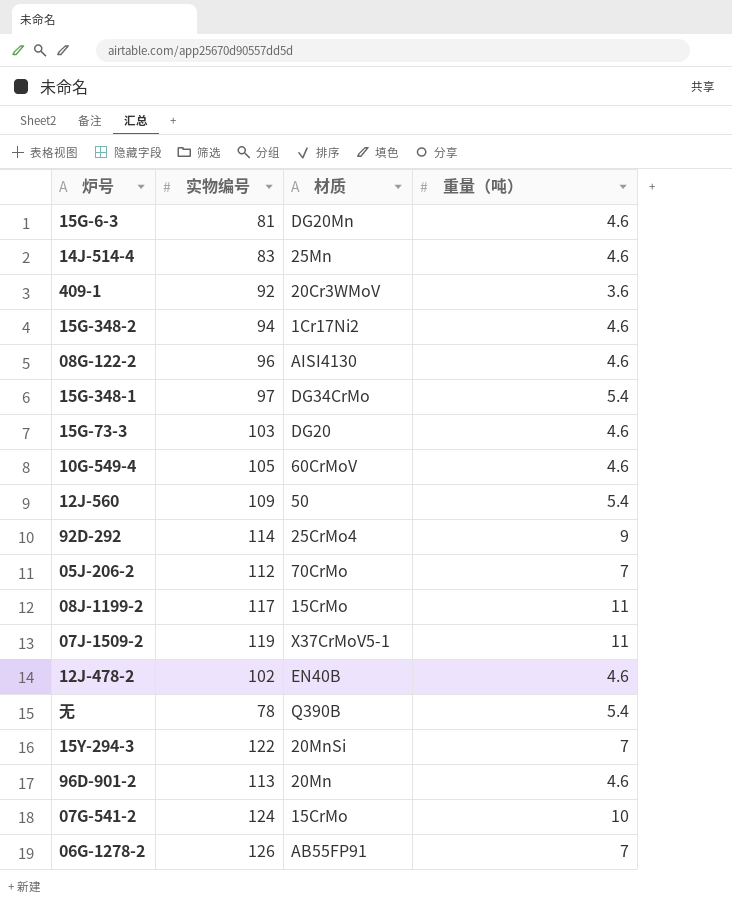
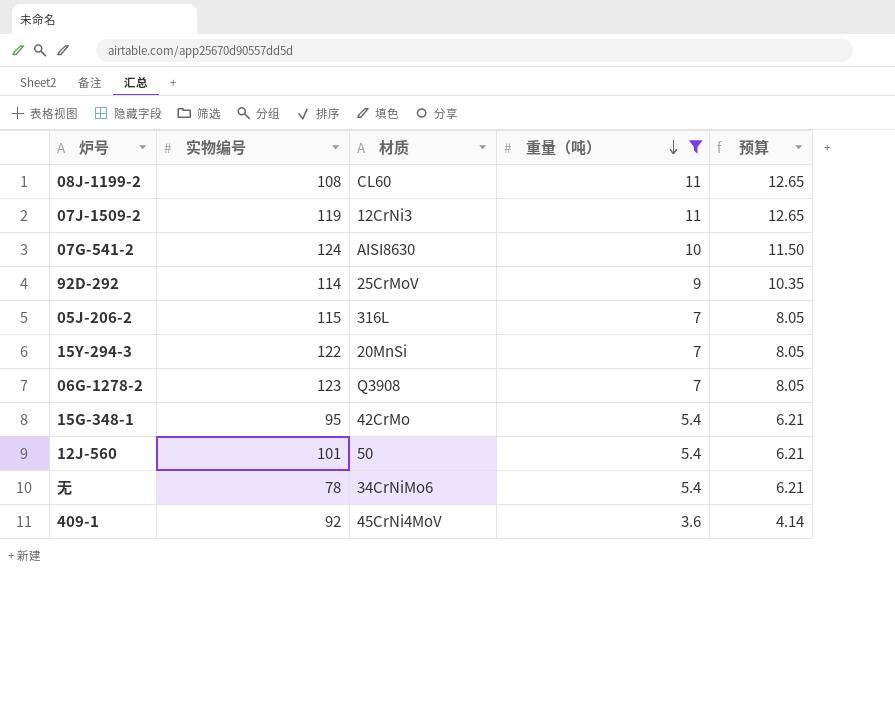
filter: none -> 重量（吨） != 4.6
row order: none -> 重量（吨） descending
column 预算 | formula: none -> [重量（吨）] * 1.15
08J-1199-2 | 实物编号: 117 -> 108
08J-1199-2 | 材质: 15CrMo -> CL60
07J-1509-2 | 材质: X37CrMoV5-1 -> 12CrNi3
07G-541-2 | 材质: 15CrMo -> AISI8630
92D-292 | 材质: 25CrMo4 -> 25CrMoV
05J-206-2 | 实物编号: 112 -> 115
05J-206-2 | 材质: 70CrMo -> 316L
06G-1278-2 | 实物编号: 126 -> 123
06G-1278-2 | 材质: AB55FP91 -> Q3908
15G-348-1 | 实物编号: 97 -> 95
15G-348-1 | 材质: DG34CrMo -> 42CrMo
12J-560 | 实物编号: 109 -> 101
无 | 材质: Q390B -> 34CrNiMo6
409-1 | 材质: 20Cr3WMoV -> 45CrNi4MoV

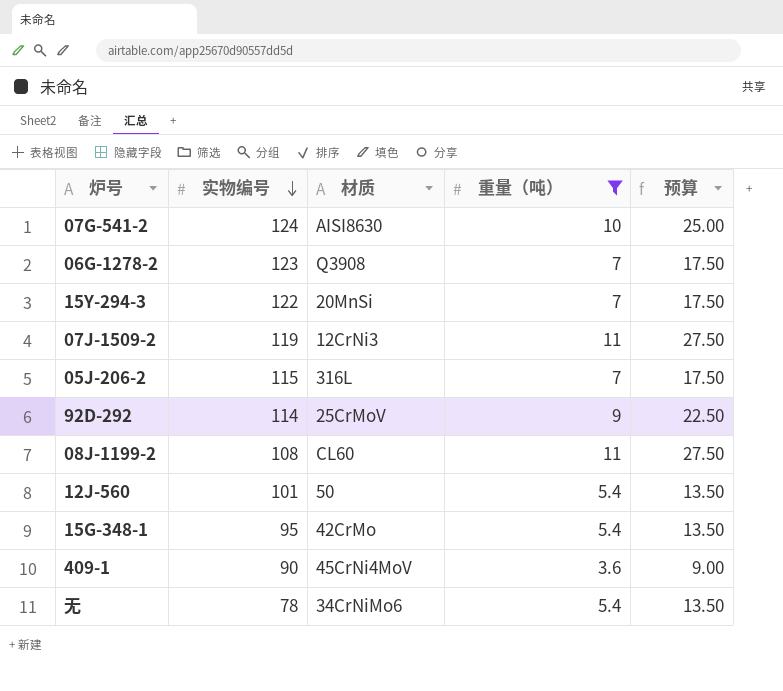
row order: 重量（吨） descending -> 实物编号 descending
column 预算 | formula: [重量（吨）] * 1.15 -> [重量（吨）] * 2.5
409-1 | 实物编号: 92 -> 90

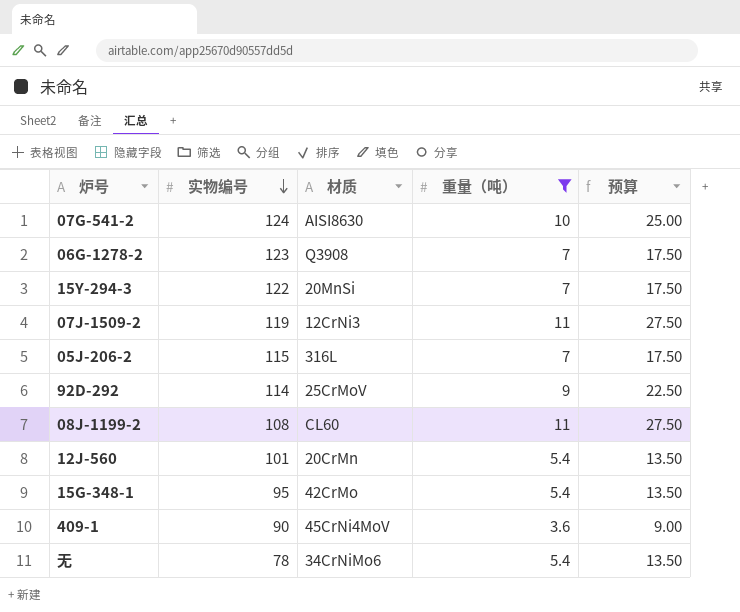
12J-560 | 材质: 50 -> 20CrMn

